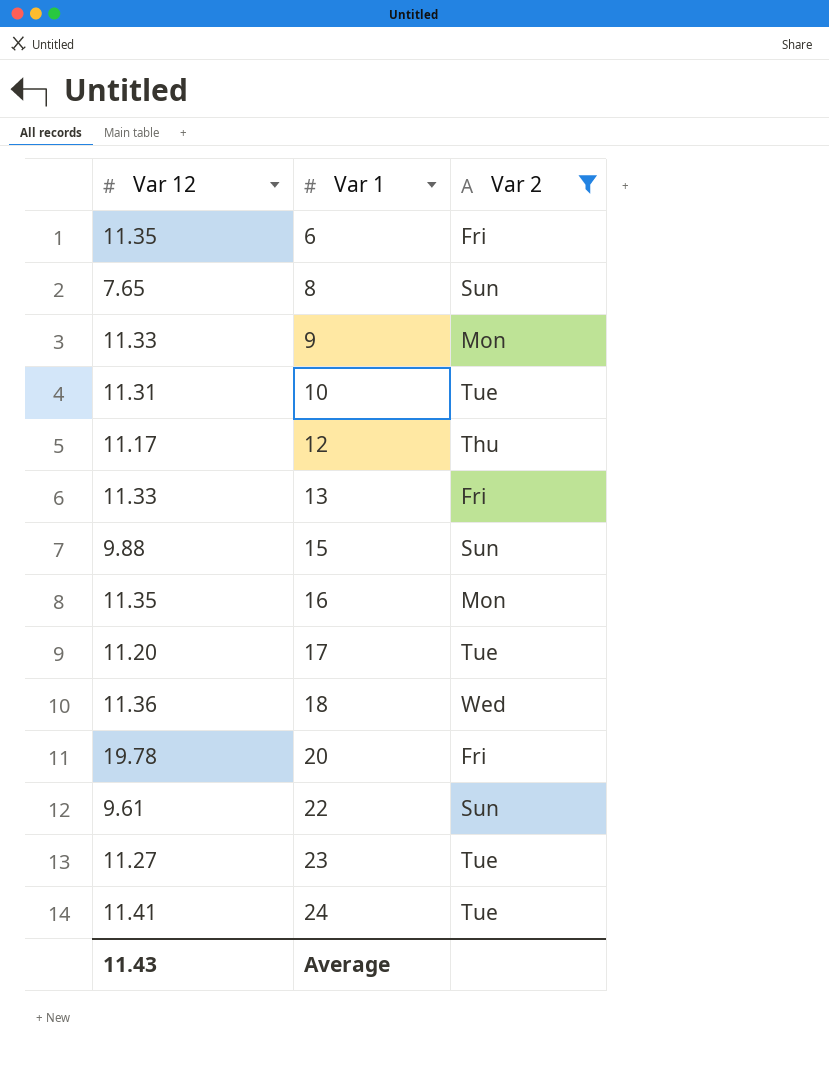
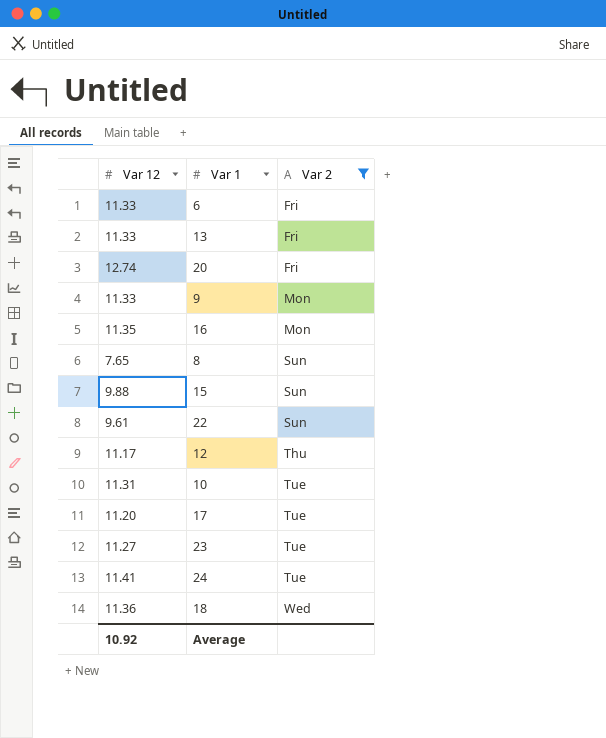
row order: Var 1 ascending -> Var 2 ascending
6 | Var 12: 11.35 -> 11.33
20 | Var 12: 19.78 -> 12.74
Average | Var 12: 11.43 -> 10.92

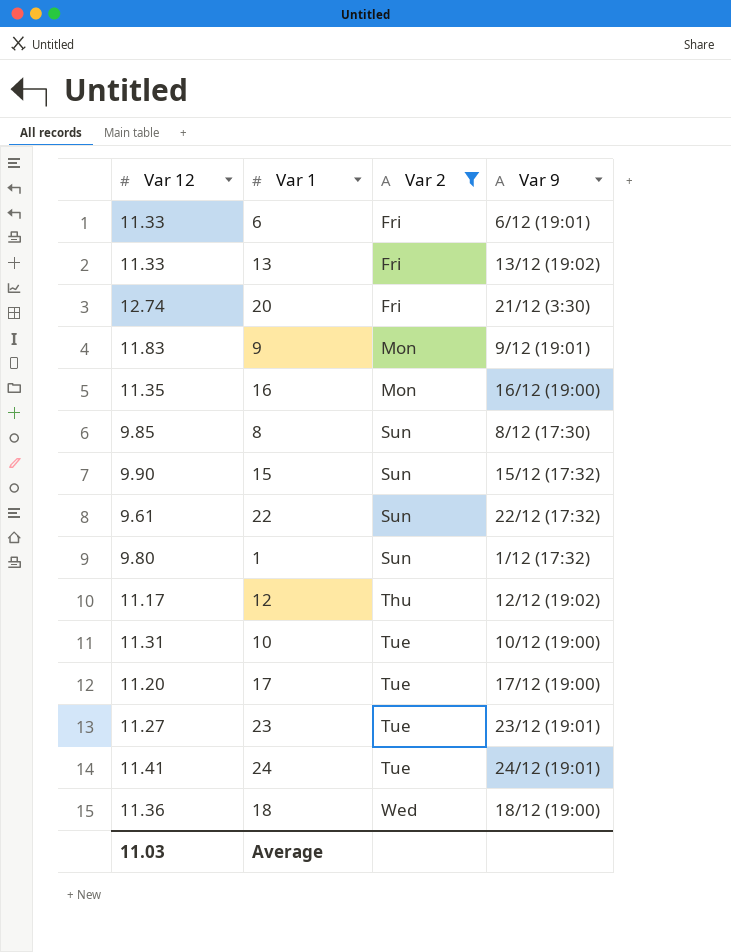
column Var 9 | position: none -> 4
9 | Var 12: 11.33 -> 11.83
8 | Var 12: 7.65 -> 9.85
15 | Var 12: 9.88 -> 9.90
row 1: none -> 9.80 | Sun | 1/12 (17:32)
Average | Var 12: 10.92 -> 11.03

